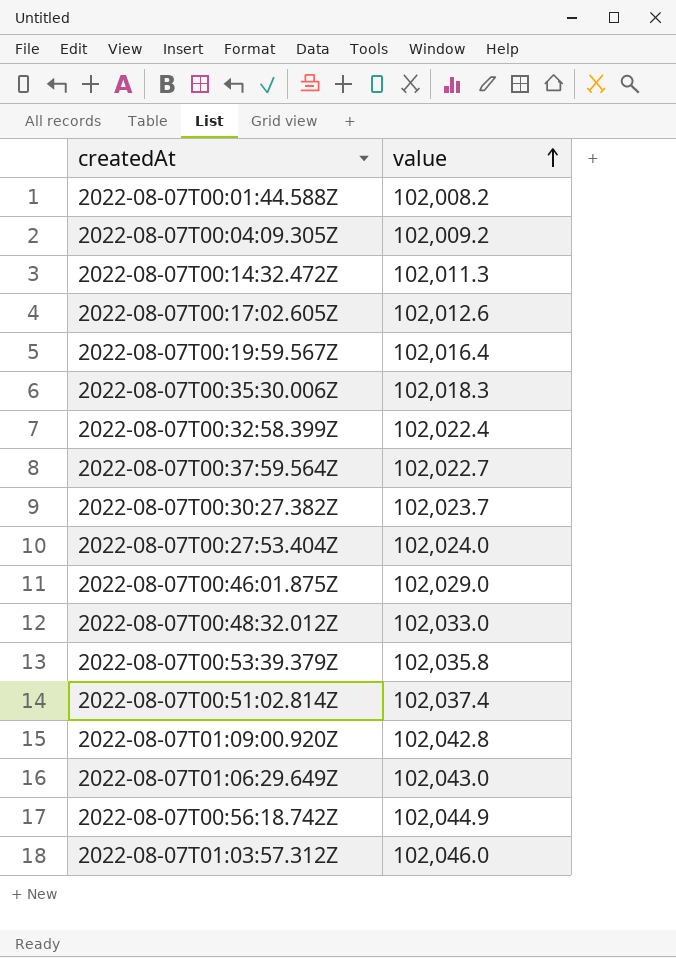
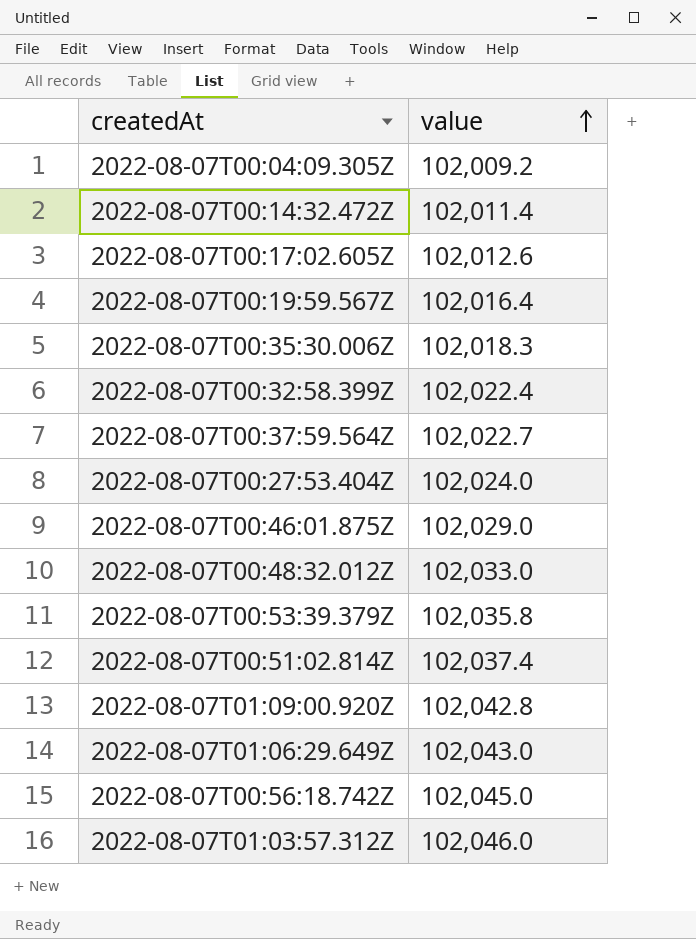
row 2022-08-07T00:01:44.588Z: 102,008.2 -> none
row 2022-08-07T00:30:27.382Z: 102,023.7 -> none
2022-08-07T00:14:32.472Z | value: 102,011.3 -> 102,011.4
2022-08-07T00:56:18.742Z | value: 102,044.9 -> 102,045.0

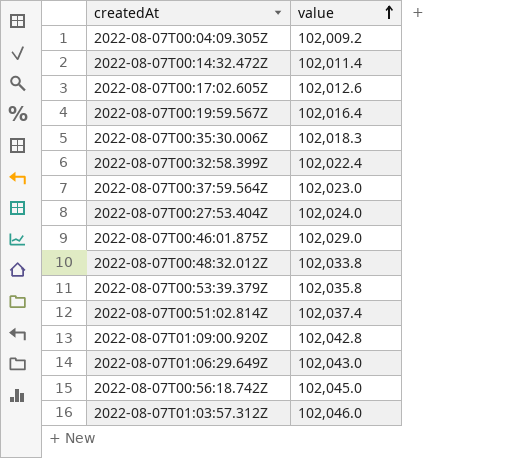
2022-08-07T00:37:59.564Z | value: 102,022.7 -> 102,023.0
2022-08-07T00:48:32.012Z | value: 102,033.0 -> 102,033.8

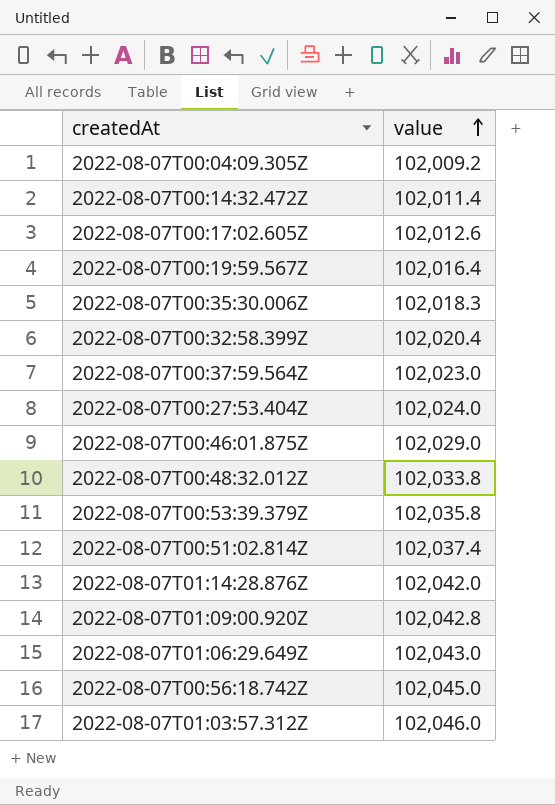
2022-08-07T00:32:58.399Z | value: 102,022.4 -> 102,020.4
row 2022-08-07T01:14:28.876Z: none -> 102,042.0

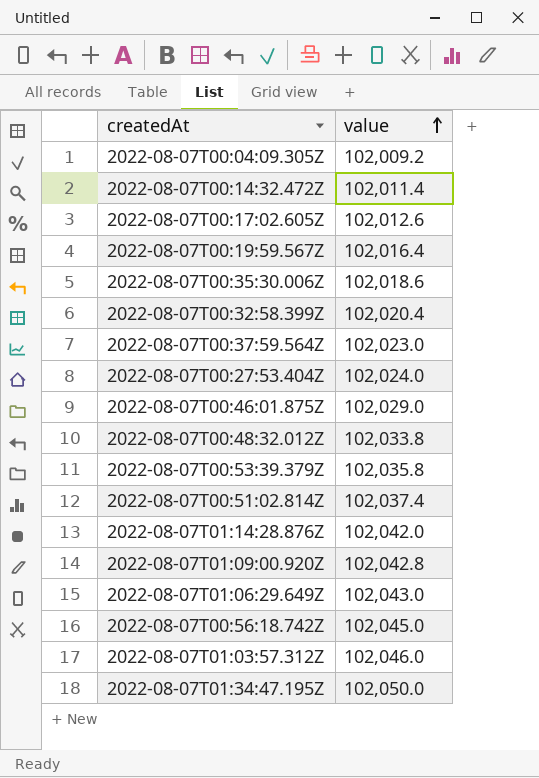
2022-08-07T00:35:30.006Z | value: 102,018.3 -> 102,018.6
row 2022-08-07T01:34:47.195Z: none -> 102,050.0

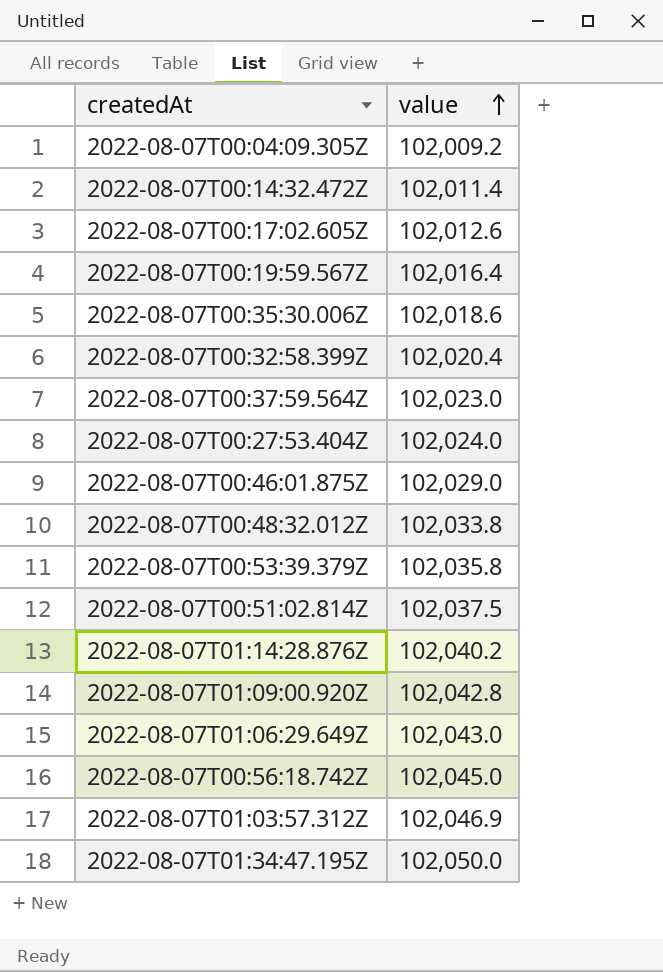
2022-08-07T00:51:02.814Z | value: 102,037.4 -> 102,037.5
2022-08-07T01:14:28.876Z | value: 102,042.0 -> 102,040.2
2022-08-07T01:03:57.312Z | value: 102,046.0 -> 102,046.9

